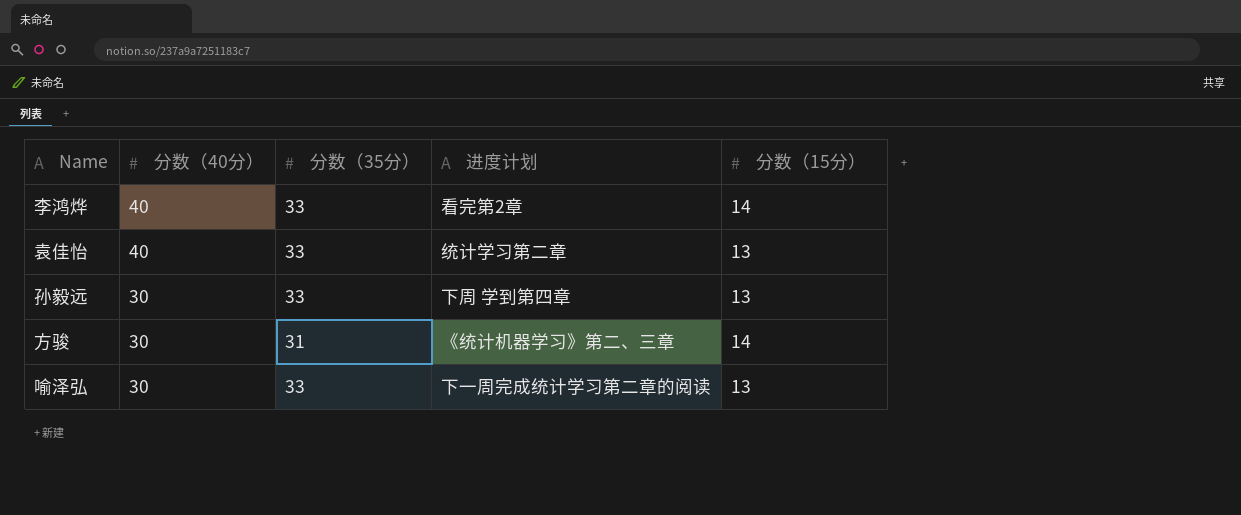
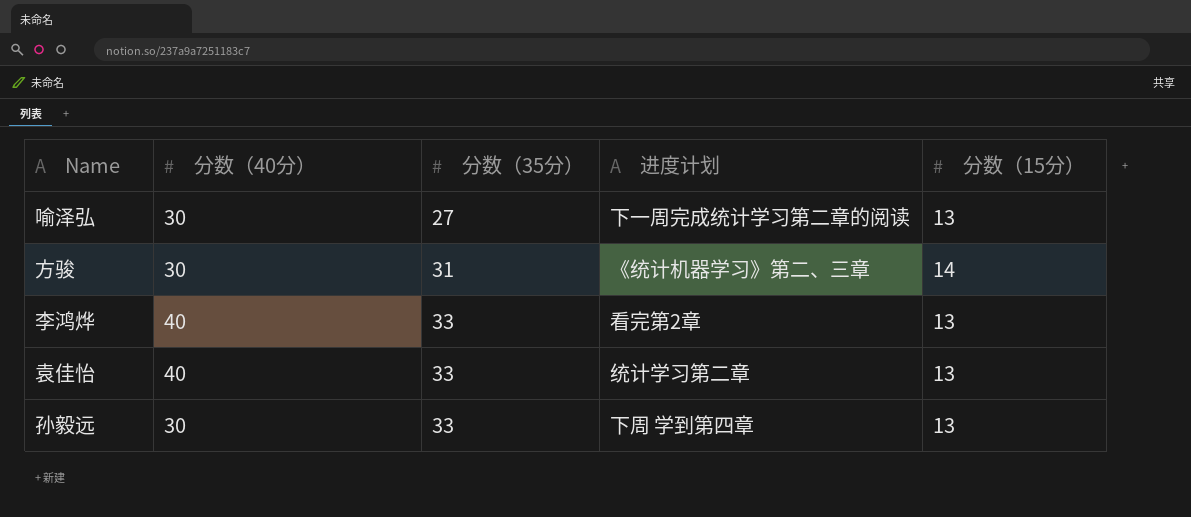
row order: 分数（40分） descending -> 分数（35分） ascending
喻泽弘 | 分数（35分）: 33 -> 27
李鸿烨 | 分数（15分）: 14 -> 13

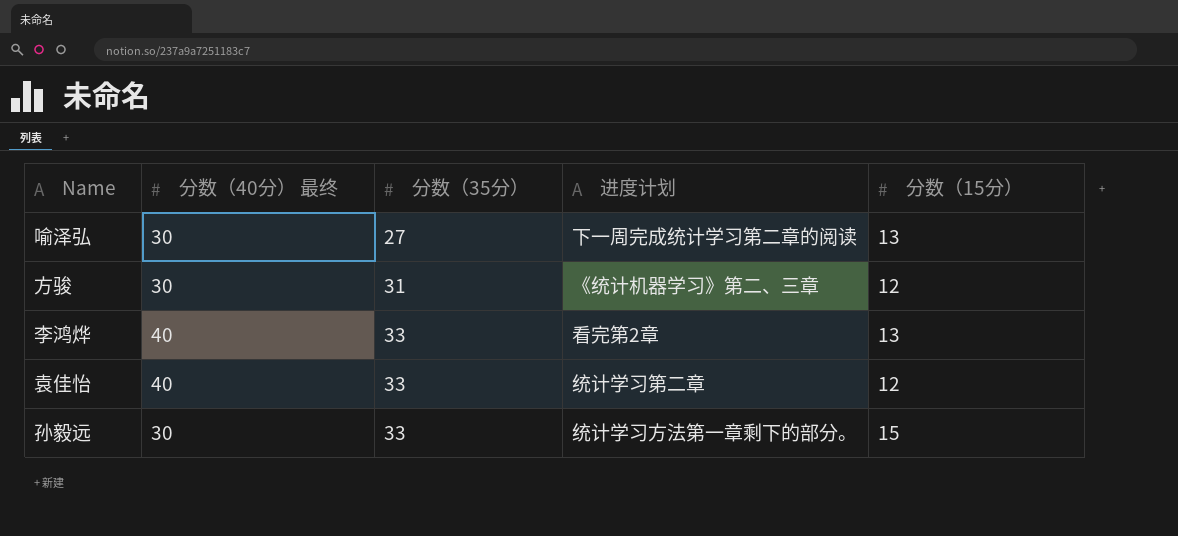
column name: 分数（40分） -> 分数（40分） 最终
方骏 | 分数（15分）: 14 -> 12
袁佳怡 | 分数（15分）: 13 -> 12
孙毅远 | 进度计划: 下周 学到第四章 -> 统计学习方法第一章剩下的部分。
孙毅远 | 分数（15分）: 13 -> 15

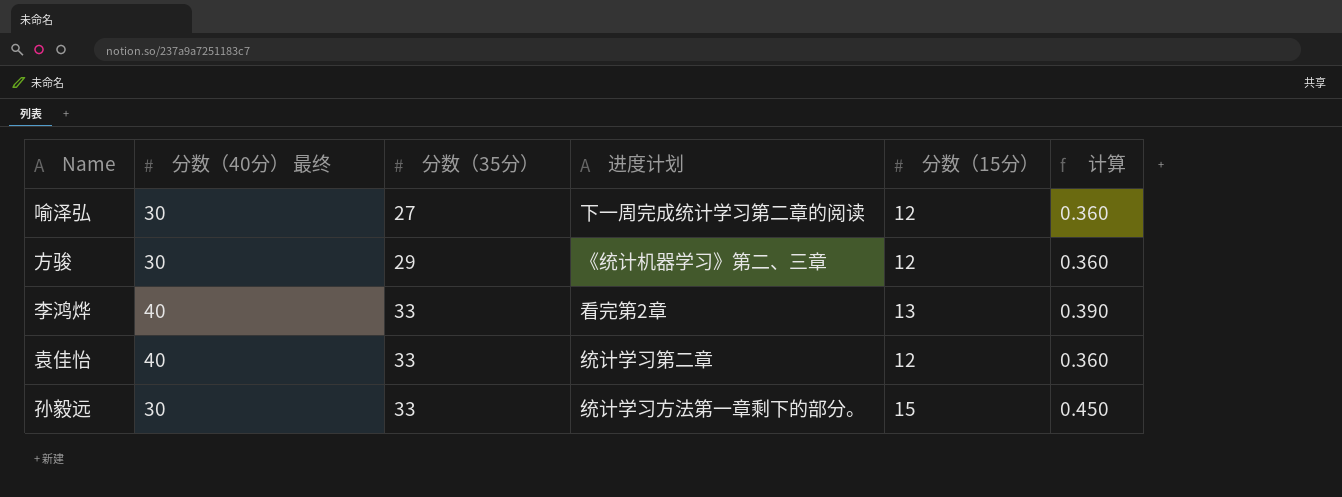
column 计算 | formula: none -> [分数（15分）] * 0.03
喻泽弘 | 分数（15分）: 13 -> 12
方骏 | 分数（35分）: 31 -> 29

